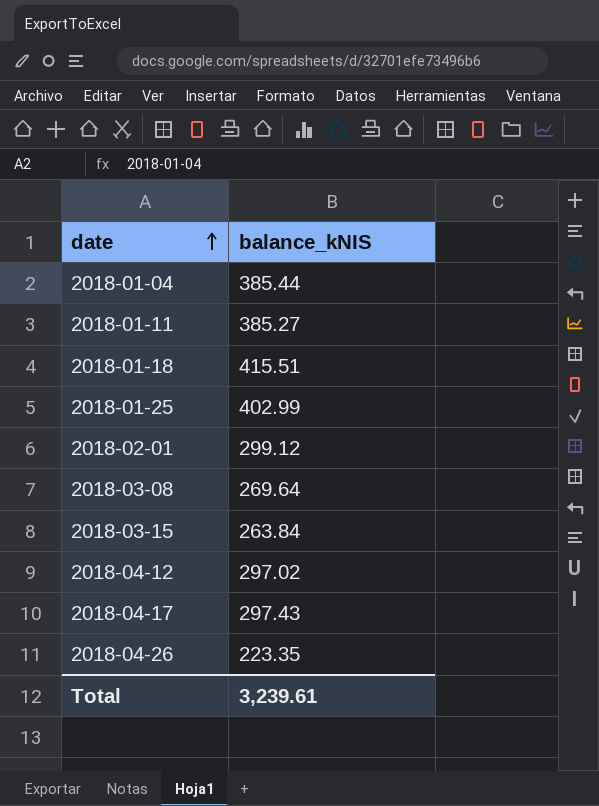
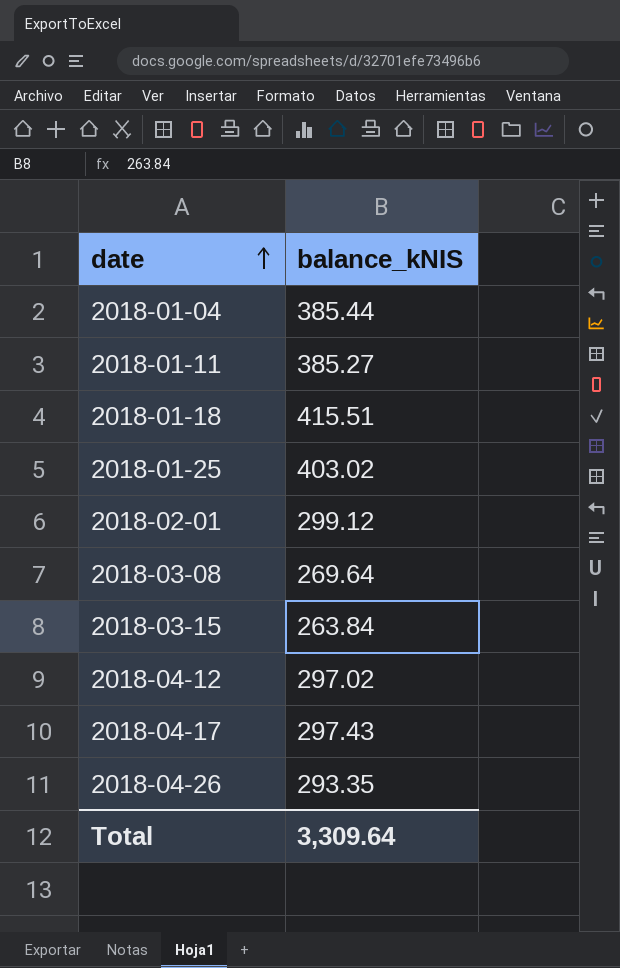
2018-01-25 | balance_kNIS: 402.99 -> 403.02
2018-04-26 | balance_kNIS: 223.35 -> 293.35
Total | balance_kNIS: 3,239.61 -> 3,309.64

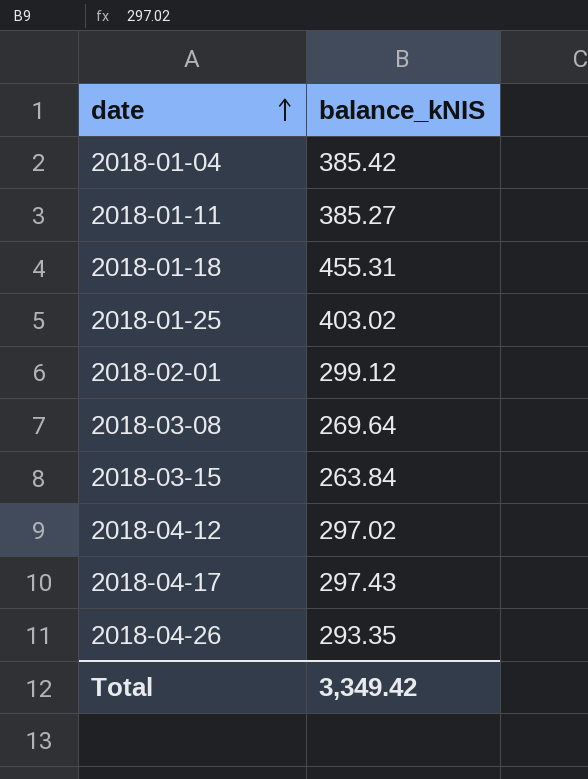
2018-01-04 | balance_kNIS: 385.44 -> 385.42
2018-01-18 | balance_kNIS: 415.51 -> 455.31
Total | balance_kNIS: 3,309.64 -> 3,349.42

